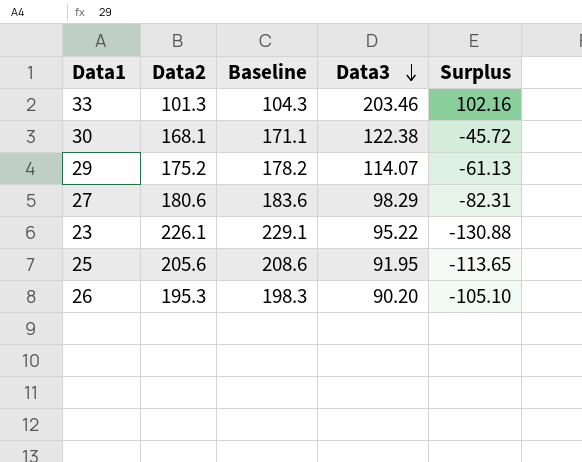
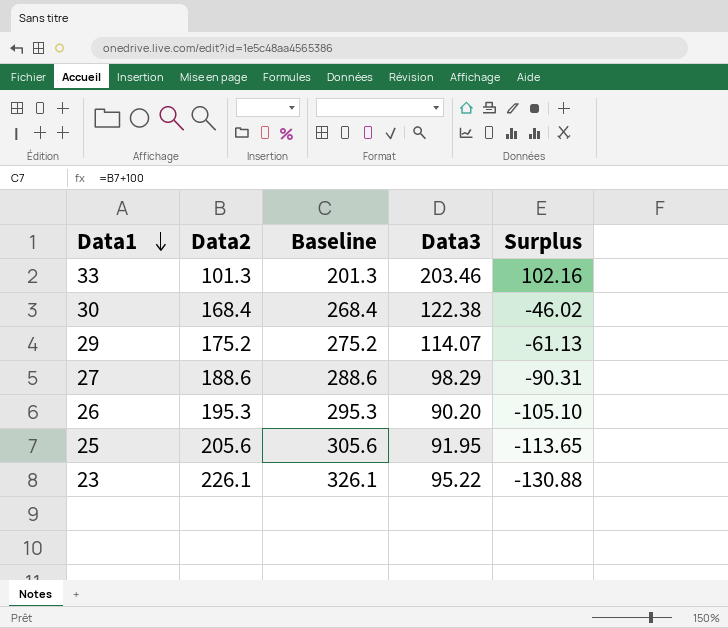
row order: Data3 descending -> Data1 descending
column Baseline | formula: [Data2] + 3 -> [Data2] + 100
30 | Data2: 168.1 -> 168.4
30 | Surplus: -45.72 -> -46.02
27 | Data2: 180.6 -> 188.6
27 | Surplus: -82.31 -> -90.31

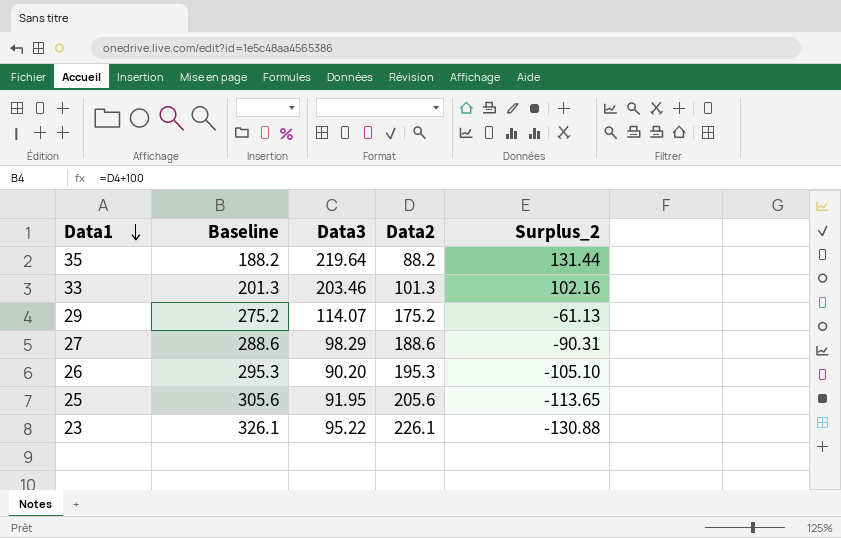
column Data2 | position: 2 -> 4
column name: Surplus -> Surplus_2
row 30: 168.4 | 268.4 | 122.38 | -46.02 -> none
row 35: none -> 188.2 | 219.64 | 88.2 | 131.44

